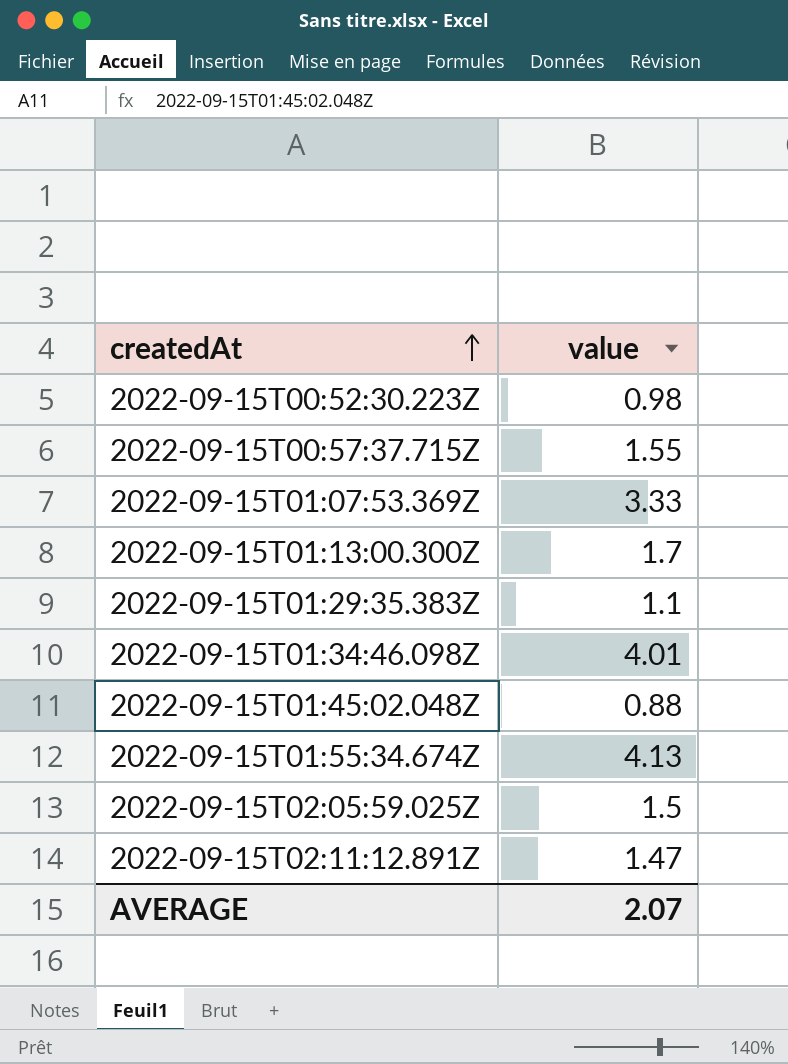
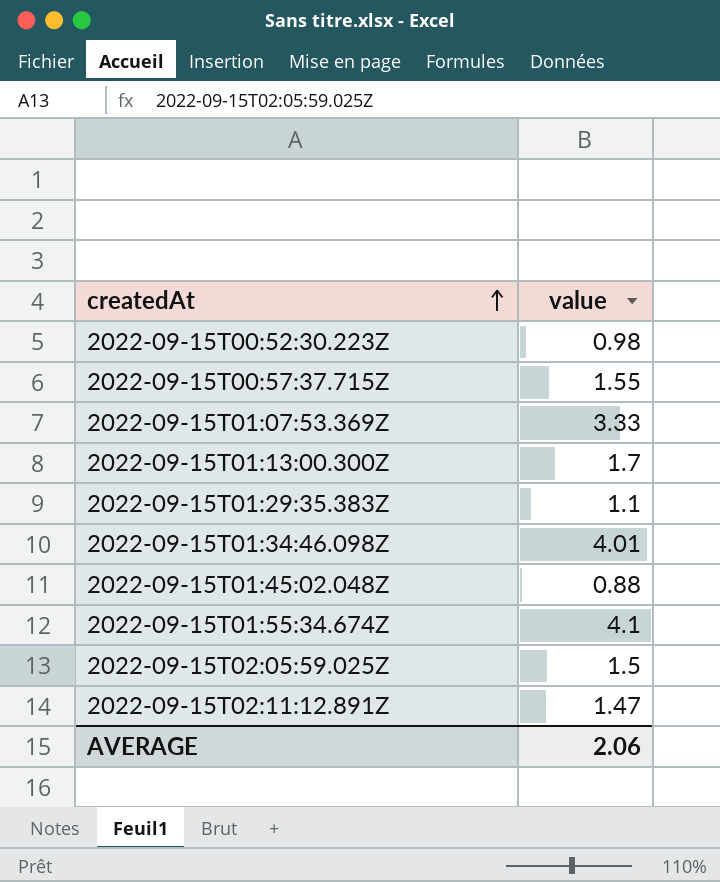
2022-09-15T01:55:34.674Z | value: 4.13 -> 4.1
AVERAGE | value: 2.07 -> 2.06

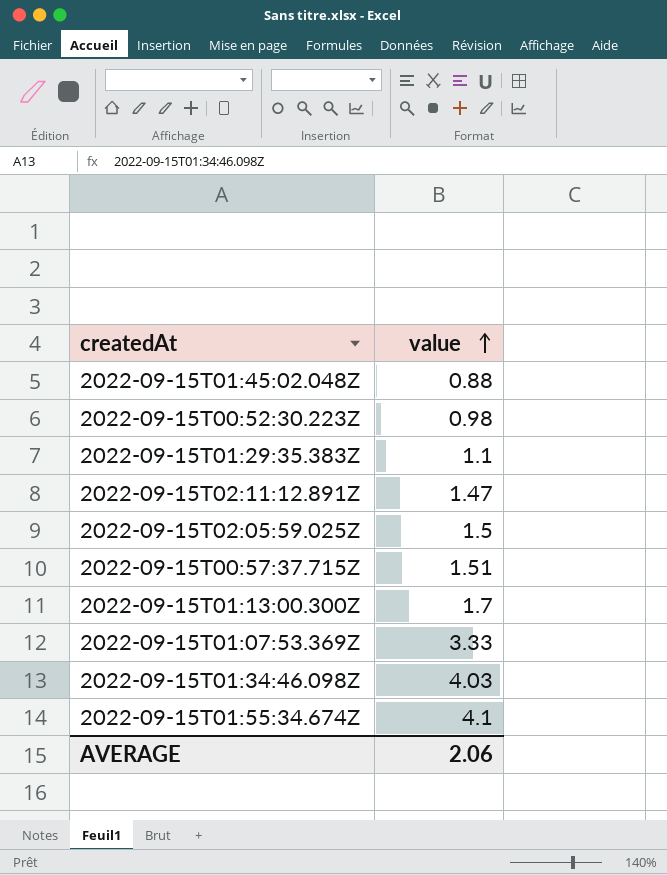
row order: createdAt ascending -> value ascending
2022-09-15T00:57:37.715Z | value: 1.55 -> 1.51
2022-09-15T01:34:46.098Z | value: 4.01 -> 4.03

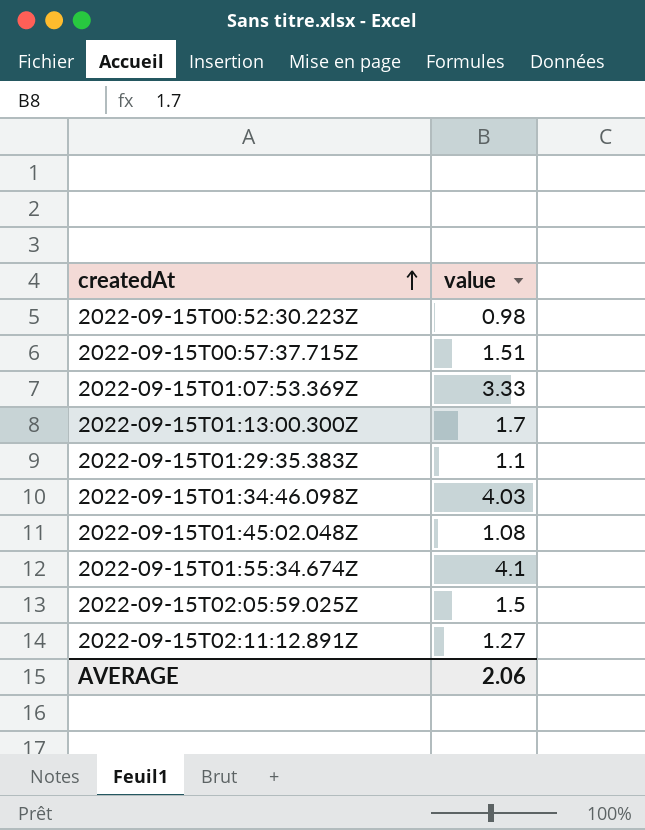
row order: value ascending -> createdAt ascending
2022-09-15T01:45:02.048Z | value: 0.88 -> 1.08
2022-09-15T02:11:12.891Z | value: 1.47 -> 1.27

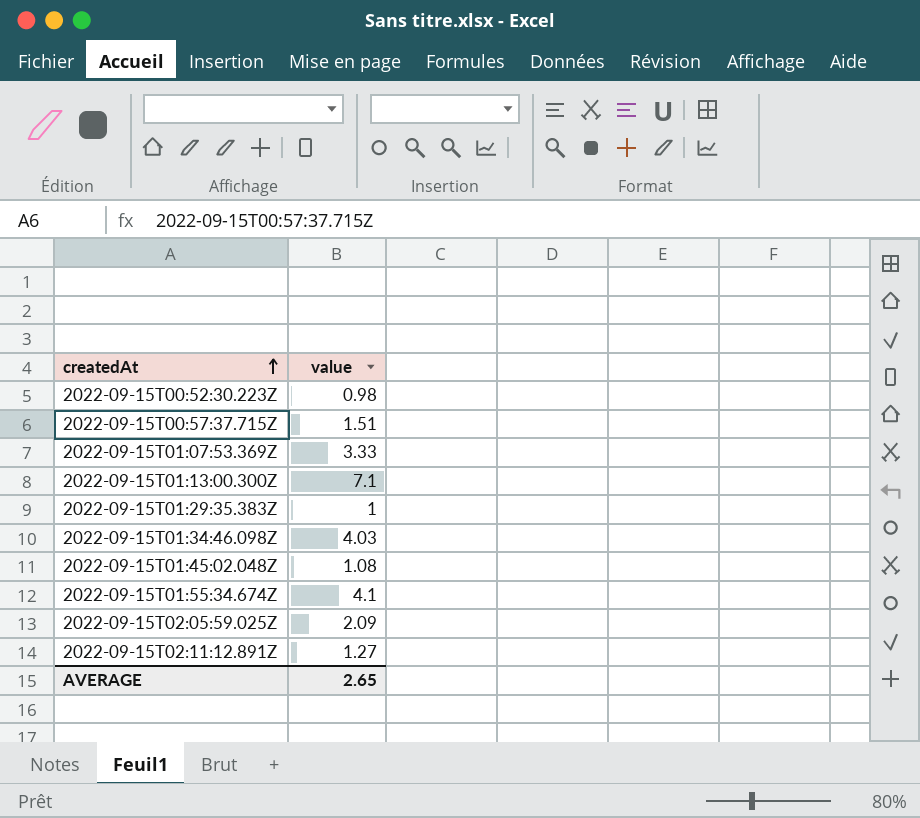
2022-09-15T01:13:00.300Z | value: 1.7 -> 7.1
2022-09-15T01:29:35.383Z | value: 1.1 -> 1
2022-09-15T02:05:59.025Z | value: 1.5 -> 2.09
AVERAGE | value: 2.06 -> 2.65

